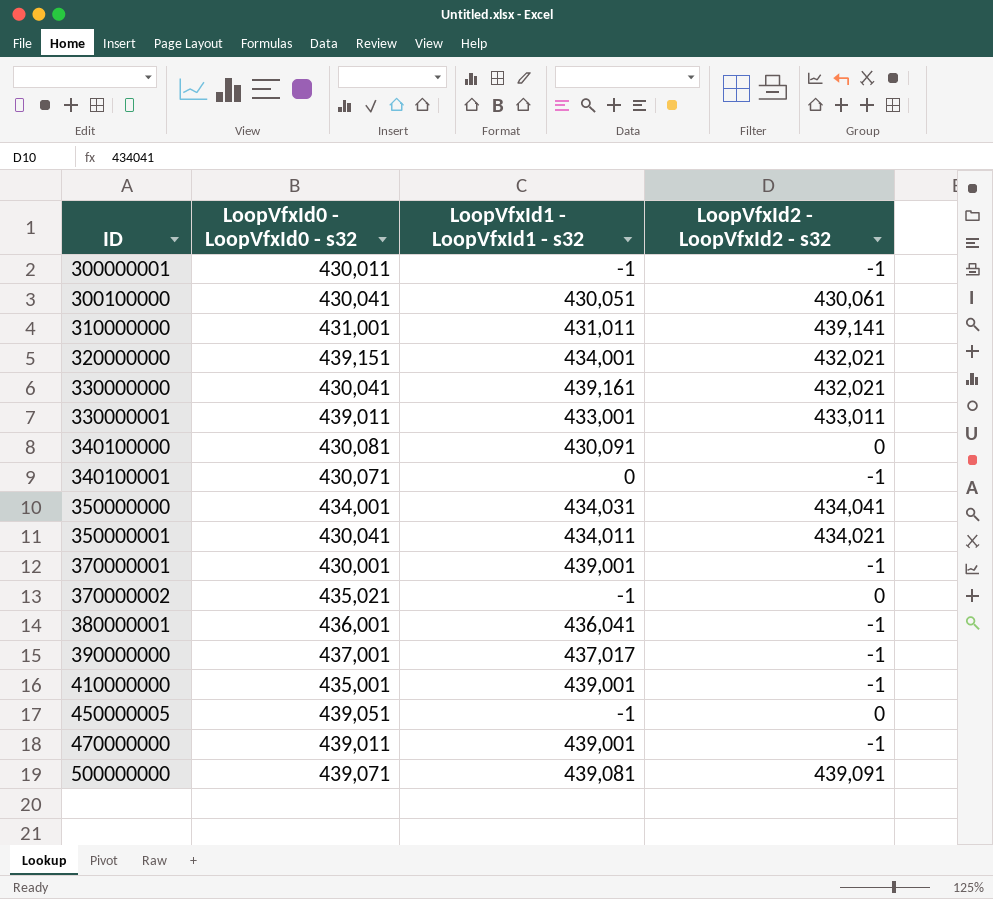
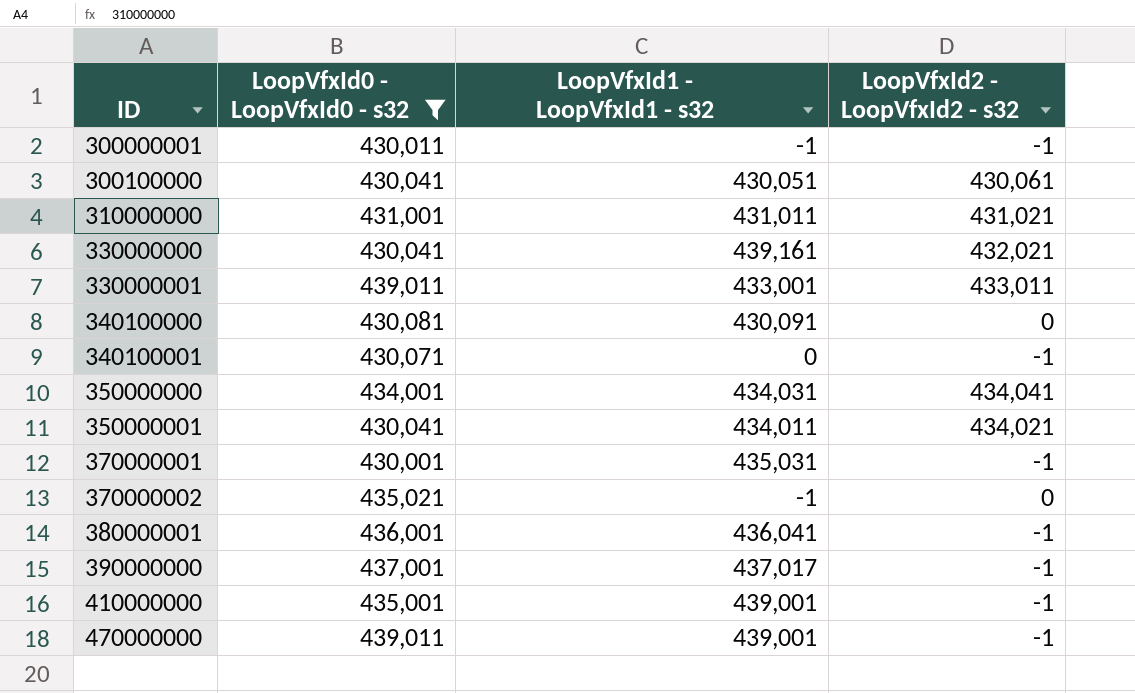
filter: none -> LoopVfxId0 - LoopVfxId0 - s32 <= 439,011
310000000 | LoopVfxId2 - LoopVfxId2 - s32: 439,141 -> 431,021
370000001 | LoopVfxId1 - LoopVfxId1 - s32: 439,001 -> 435,031

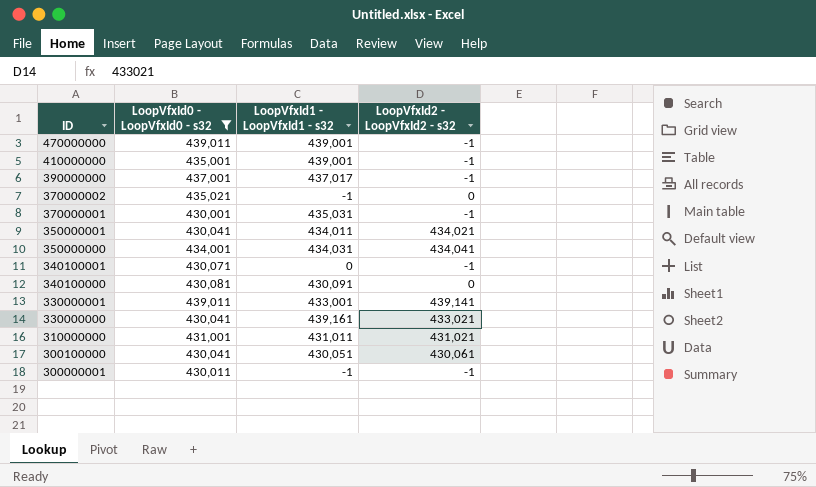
row order: ID ascending -> ID descending
row 380000001: 436,001 | 436,041 | -1 -> none
330000001 | LoopVfxId2 - LoopVfxId2 - s32: 433,011 -> 439,141
330000000 | LoopVfxId2 - LoopVfxId2 - s32: 432,021 -> 433,021

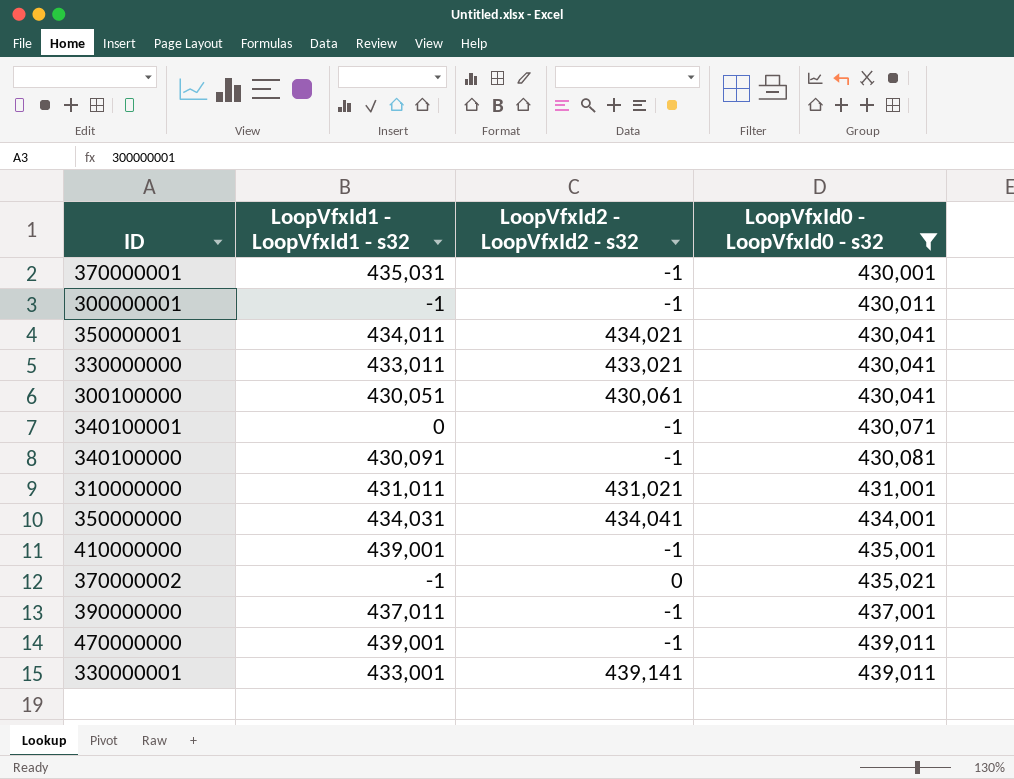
row order: ID descending -> LoopVfxId0 - LoopVfxId0 - s32 ascending
column LoopVfxId0 - LoopVfxId0 - s32 | position: 2 -> 4
330000000 | LoopVfxId1 - LoopVfxId1 - s32: 439,161 -> 433,011
340100000 | LoopVfxId2 - LoopVfxId2 - s32: 0 -> -1
390000000 | LoopVfxId1 - LoopVfxId1 - s32: 437,017 -> 437,011

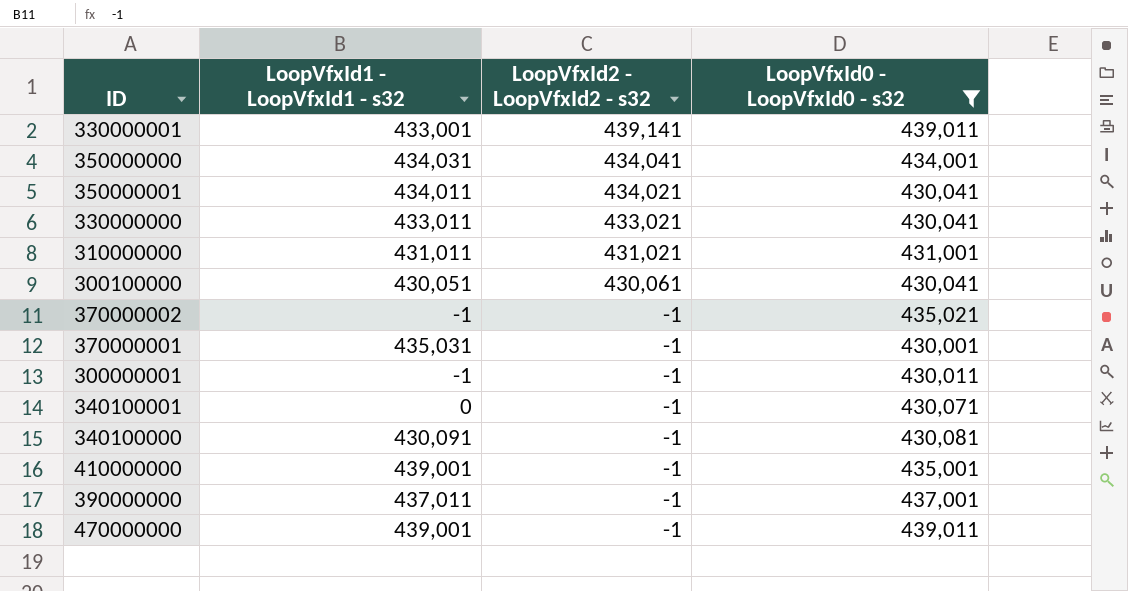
row order: LoopVfxId0 - LoopVfxId0 - s32 ascending -> LoopVfxId2 - LoopVfxId2 - s32 descending
370000002 | LoopVfxId2 - LoopVfxId2 - s32: 0 -> -1

